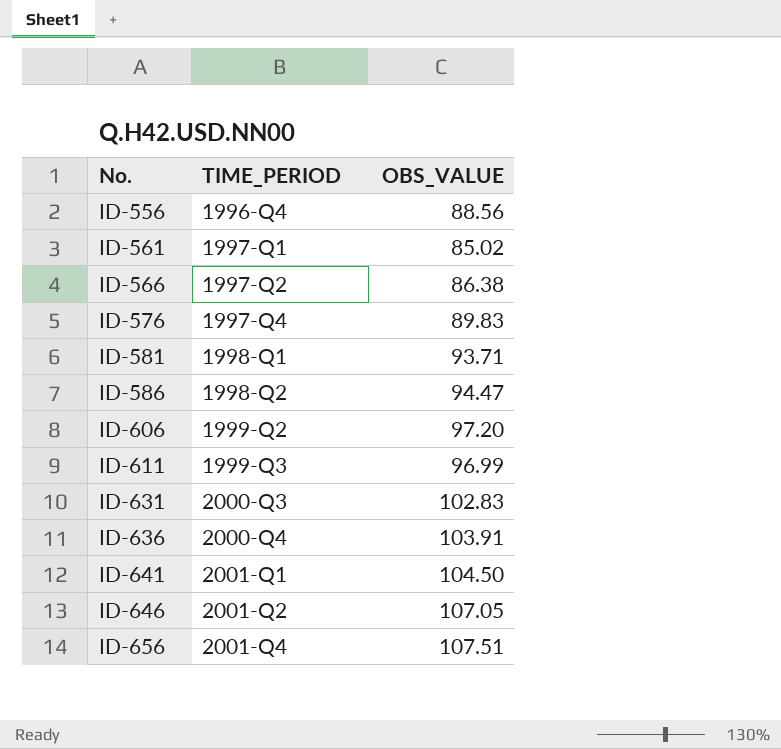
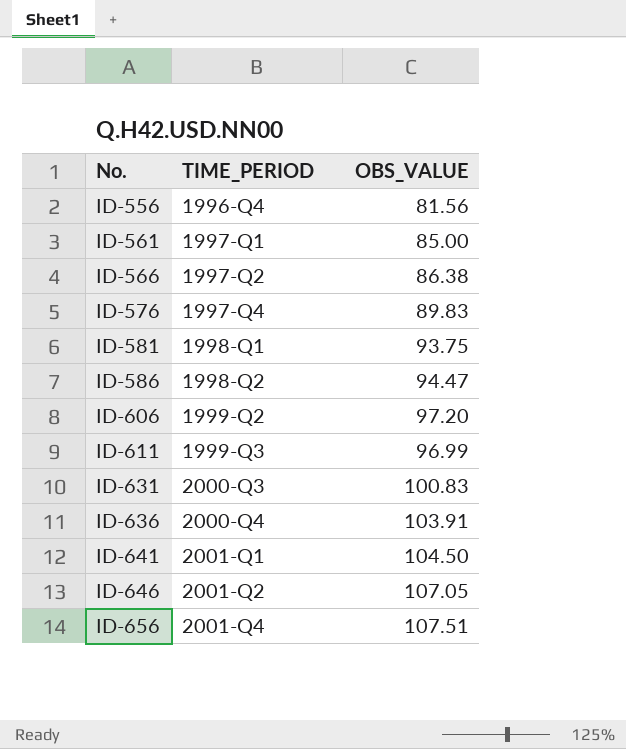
ID-556 | OBS_VALUE: 88.56 -> 81.56
ID-561 | OBS_VALUE: 85.02 -> 85.00
ID-581 | OBS_VALUE: 93.71 -> 93.75
ID-631 | OBS_VALUE: 102.83 -> 100.83

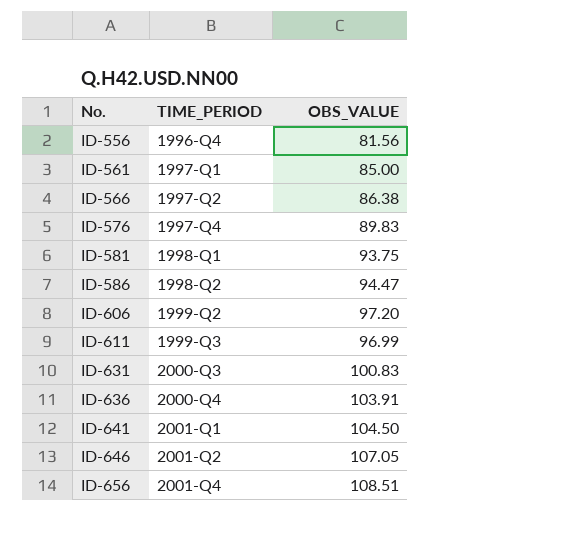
ID-656 | OBS_VALUE: 107.51 -> 108.51

